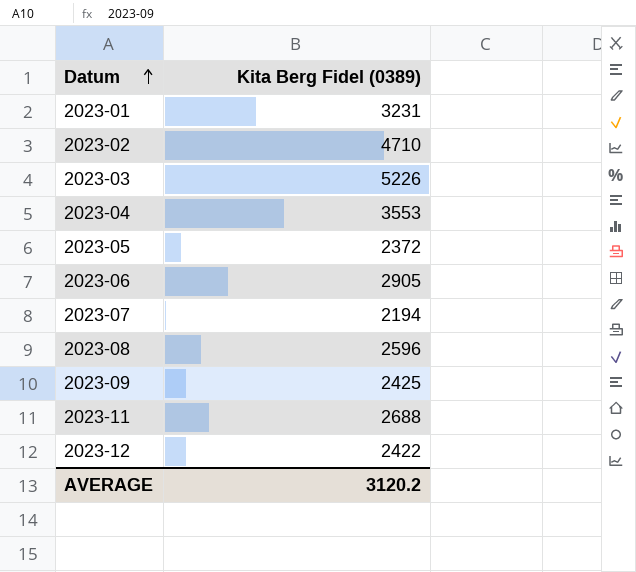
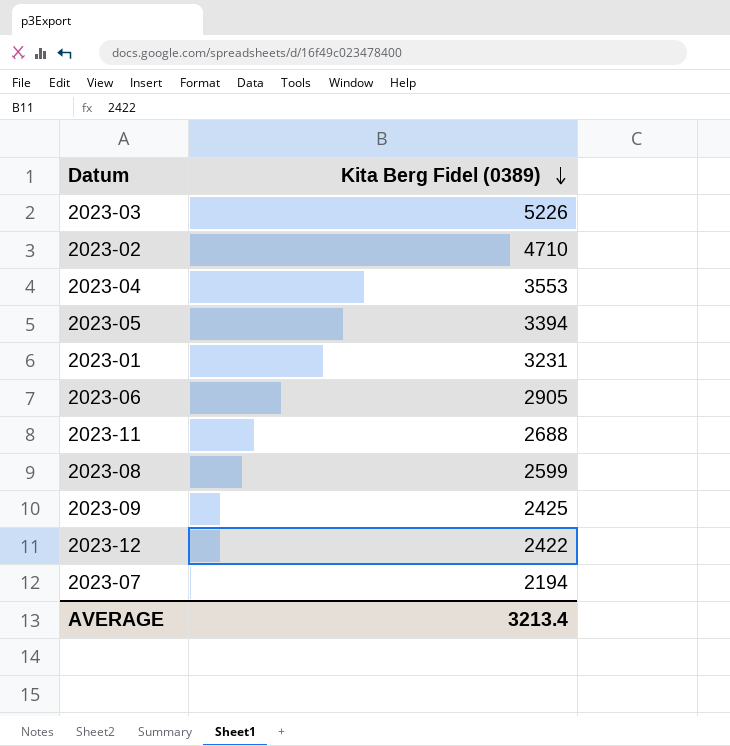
row order: Datum ascending -> Kita Berg Fidel (0389) descending
2023-05 | Kita Berg Fidel (0389): 2372 -> 3394
2023-08 | Kita Berg Fidel (0389): 2596 -> 2599
AVERAGE | Kita Berg Fidel (0389): 3120.2 -> 3213.4

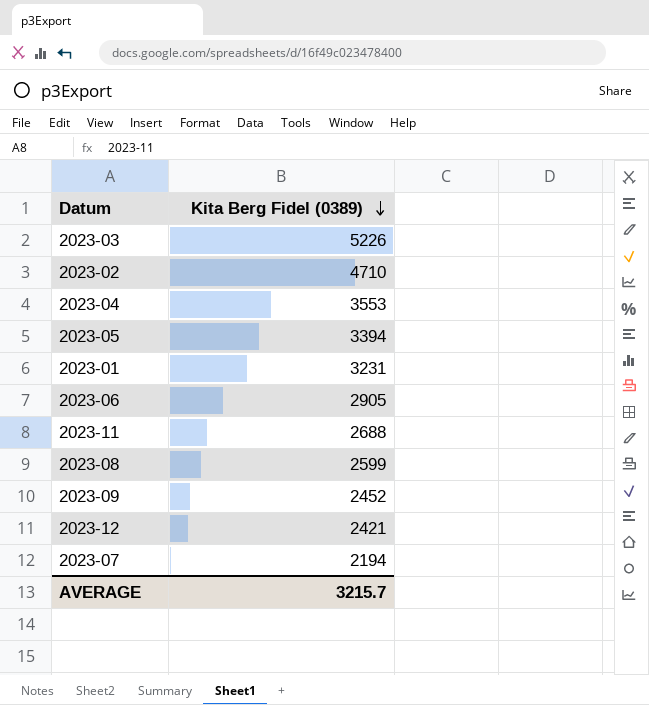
2023-09 | Kita Berg Fidel (0389): 2425 -> 2452
2023-12 | Kita Berg Fidel (0389): 2422 -> 2421
AVERAGE | Kita Berg Fidel (0389): 3213.4 -> 3215.7

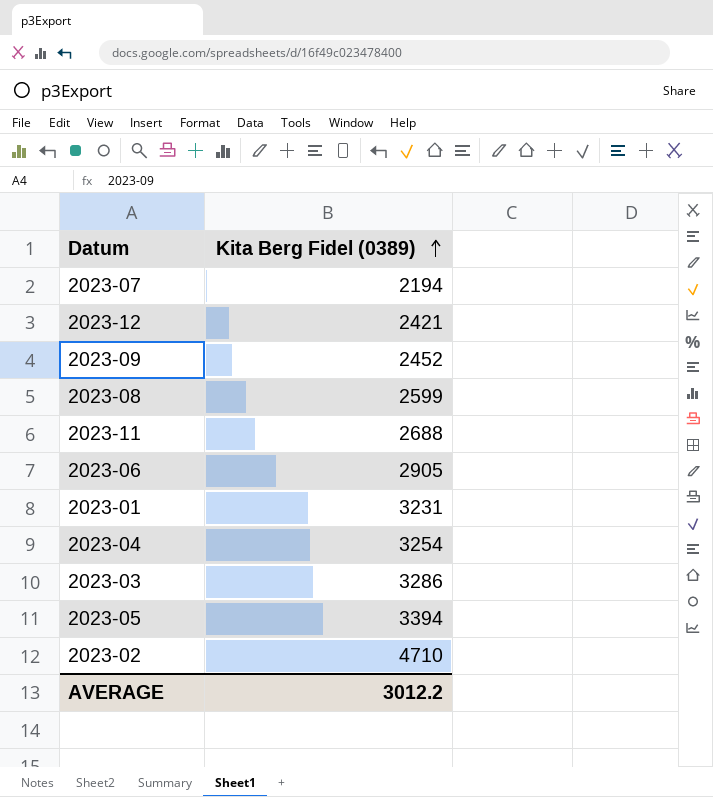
row order: Kita Berg Fidel (0389) descending -> Kita Berg Fidel (0389) ascending
2023-04 | Kita Berg Fidel (0389): 3553 -> 3254
2023-03 | Kita Berg Fidel (0389): 5226 -> 3286
AVERAGE | Kita Berg Fidel (0389): 3215.7 -> 3012.2

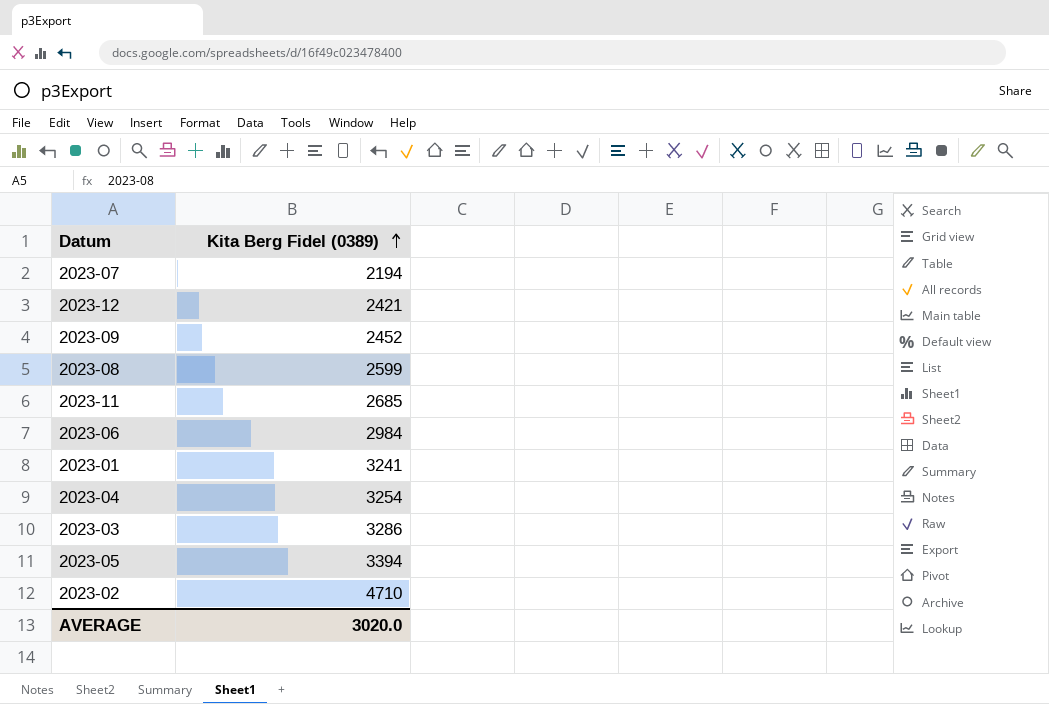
2023-11 | Kita Berg Fidel (0389): 2688 -> 2685
2023-06 | Kita Berg Fidel (0389): 2905 -> 2984
2023-01 | Kita Berg Fidel (0389): 3231 -> 3241
AVERAGE | Kita Berg Fidel (0389): 3012.2 -> 3020.0

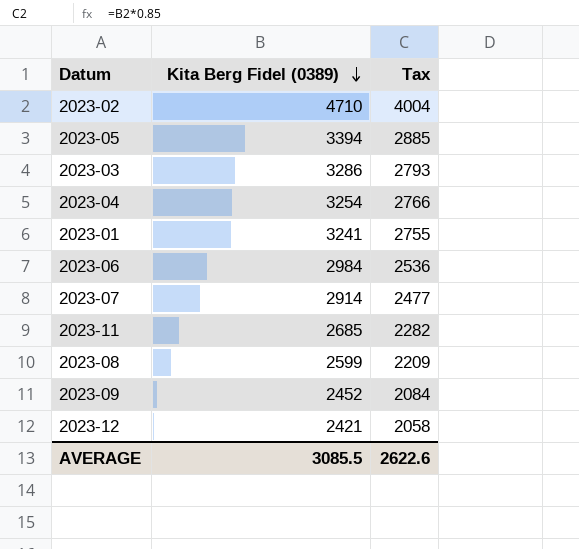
row order: Kita Berg Fidel (0389) ascending -> Kita Berg Fidel (0389) descending
column Tax | formula: none -> [Kita Berg Fidel (0389)] * 0.85
2023-07 | Kita Berg Fidel (0389): 2194 -> 2914
AVERAGE | Kita Berg Fidel (0389): 3020.0 -> 3085.5

